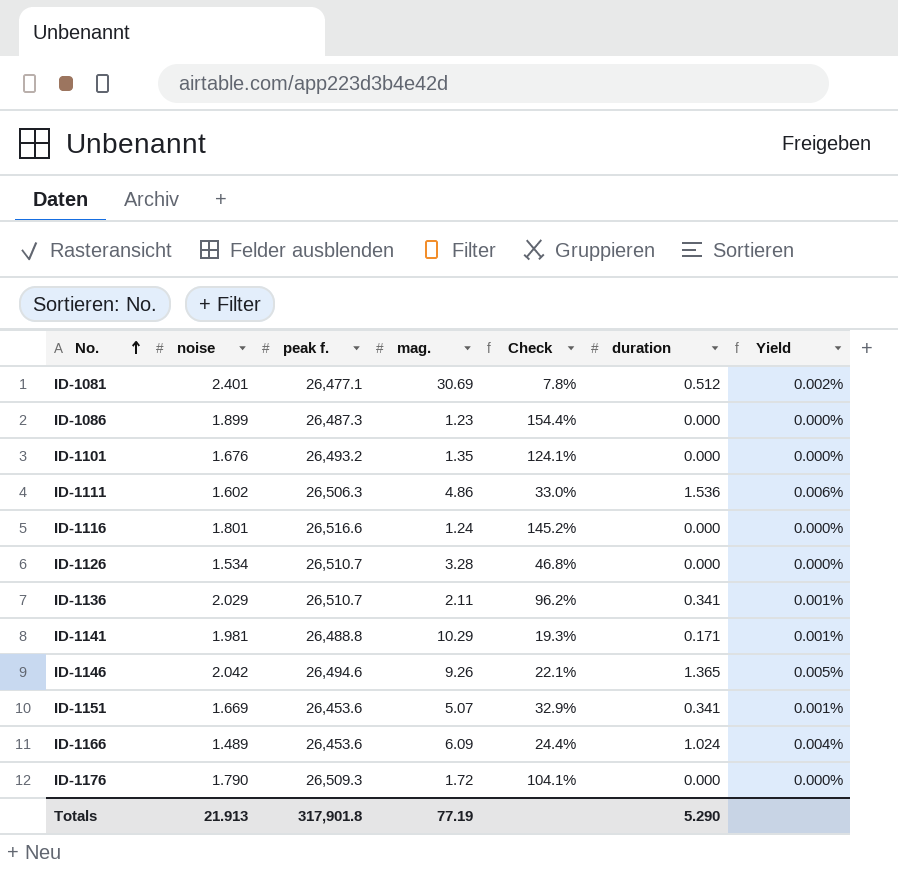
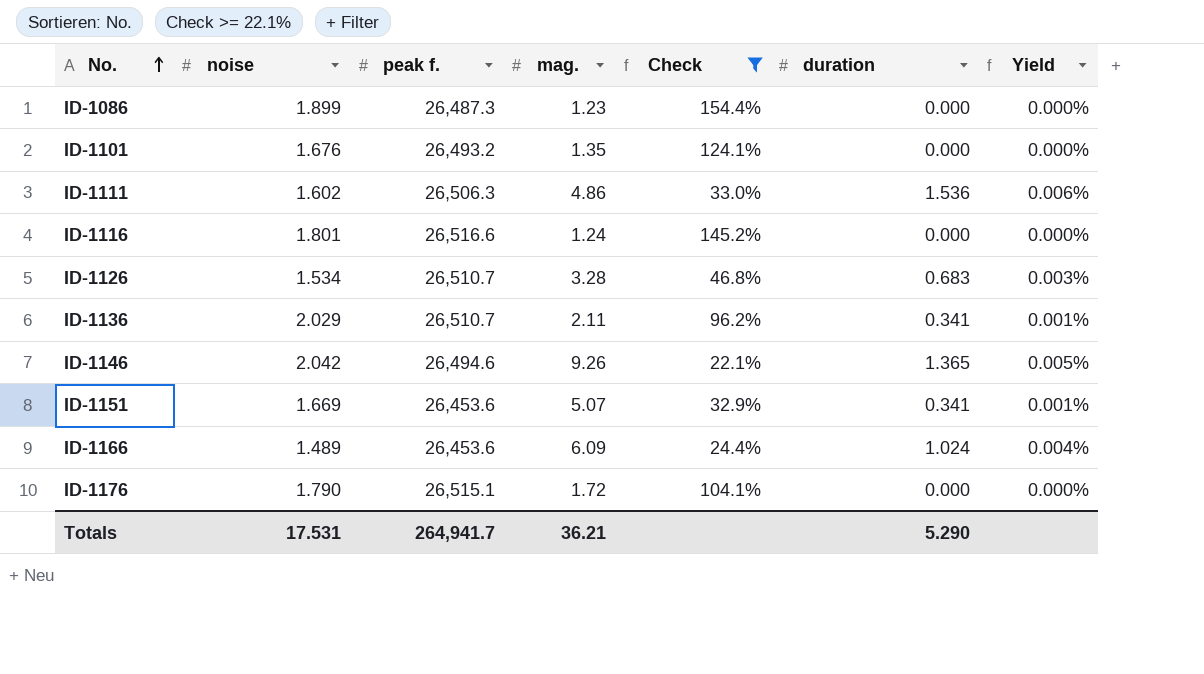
filter: none -> Check >= 22.1%
ID-1126 | duration: 0.000 -> 0.683
ID-1126 | Yield: 0.000% -> 0.003%
ID-1176 | peak f.: 26,509.3 -> 26,515.1
Totals | noise: 21.913 -> 17.531
Totals | peak f.: 317,901.8 -> 264,941.7
Totals | mag.: 77.19 -> 36.21

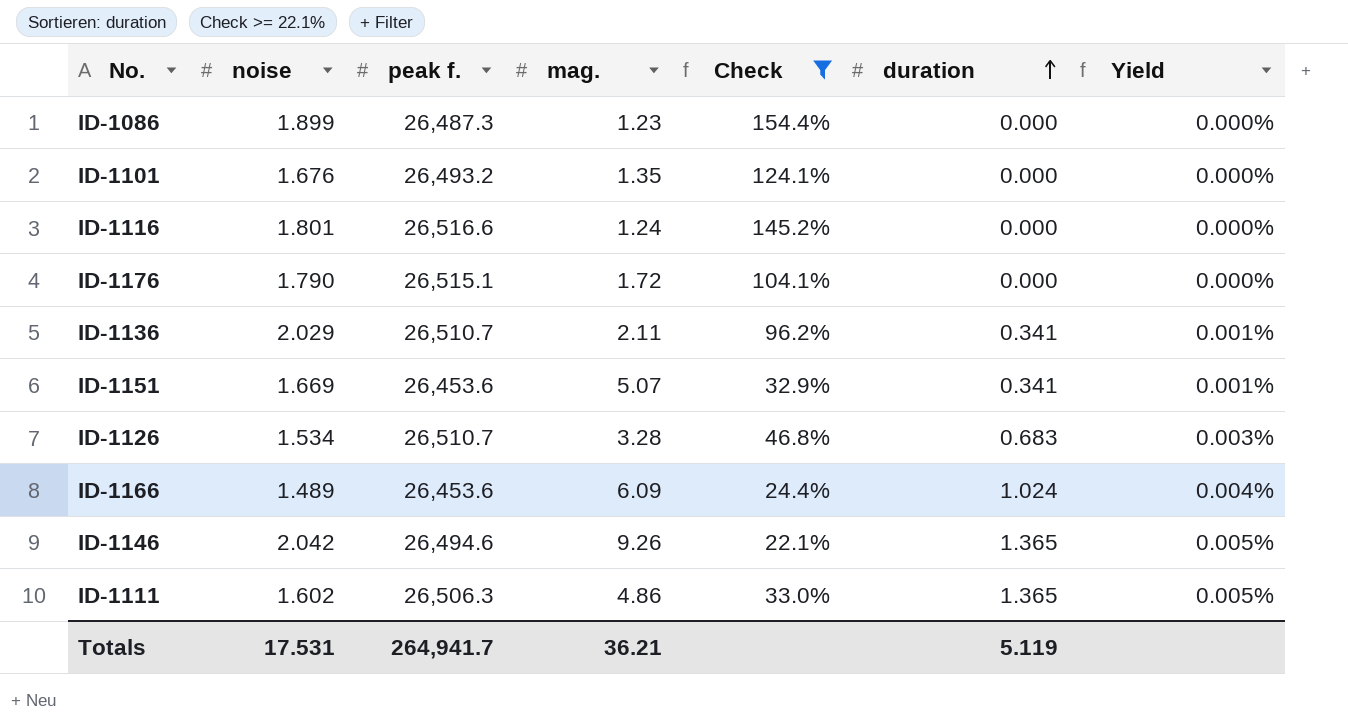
row order: No. ascending -> duration ascending
ID-1111 | duration: 1.536 -> 1.365
ID-1111 | Yield: 0.006% -> 0.005%
Totals | duration: 5.290 -> 5.119

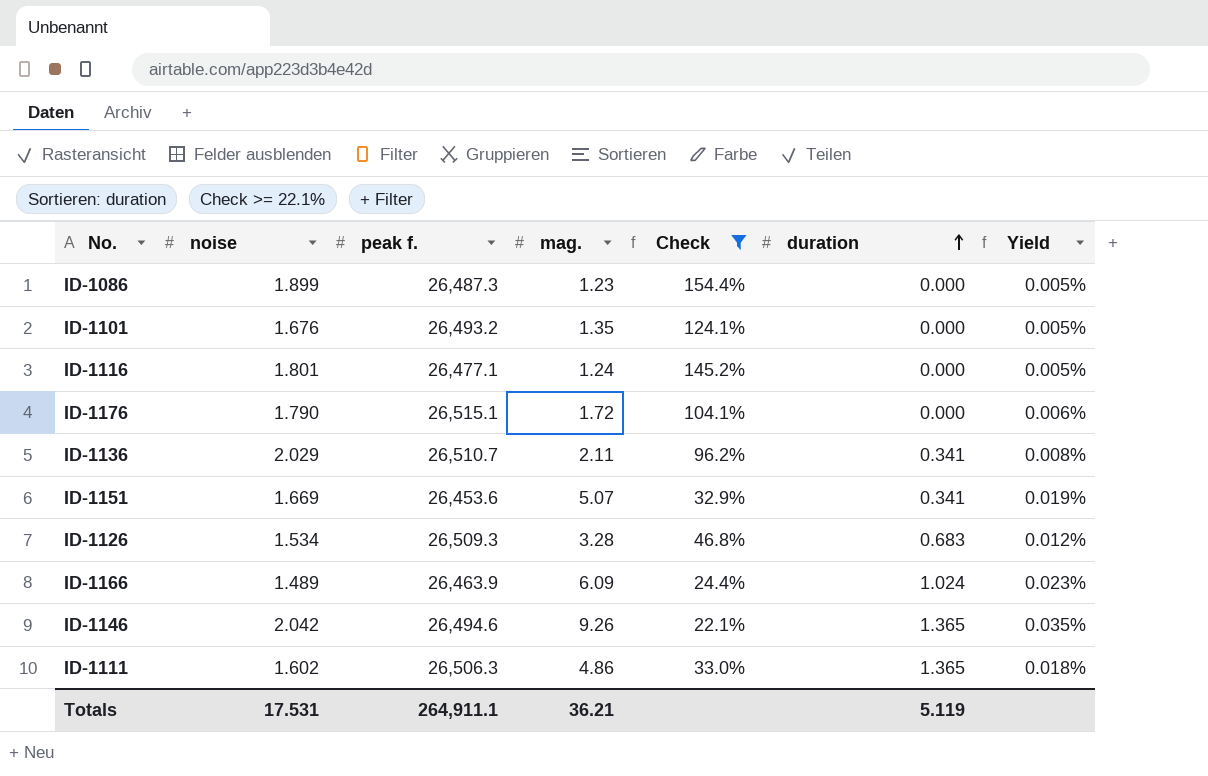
column Yield | formula: [duration] / [peak f.] -> [mag.] / [peak f.]
ID-1116 | peak f.: 26,516.6 -> 26,477.1
ID-1126 | peak f.: 26,510.7 -> 26,509.3
ID-1166 | peak f.: 26,453.6 -> 26,463.9
Totals | peak f.: 264,941.7 -> 264,911.1

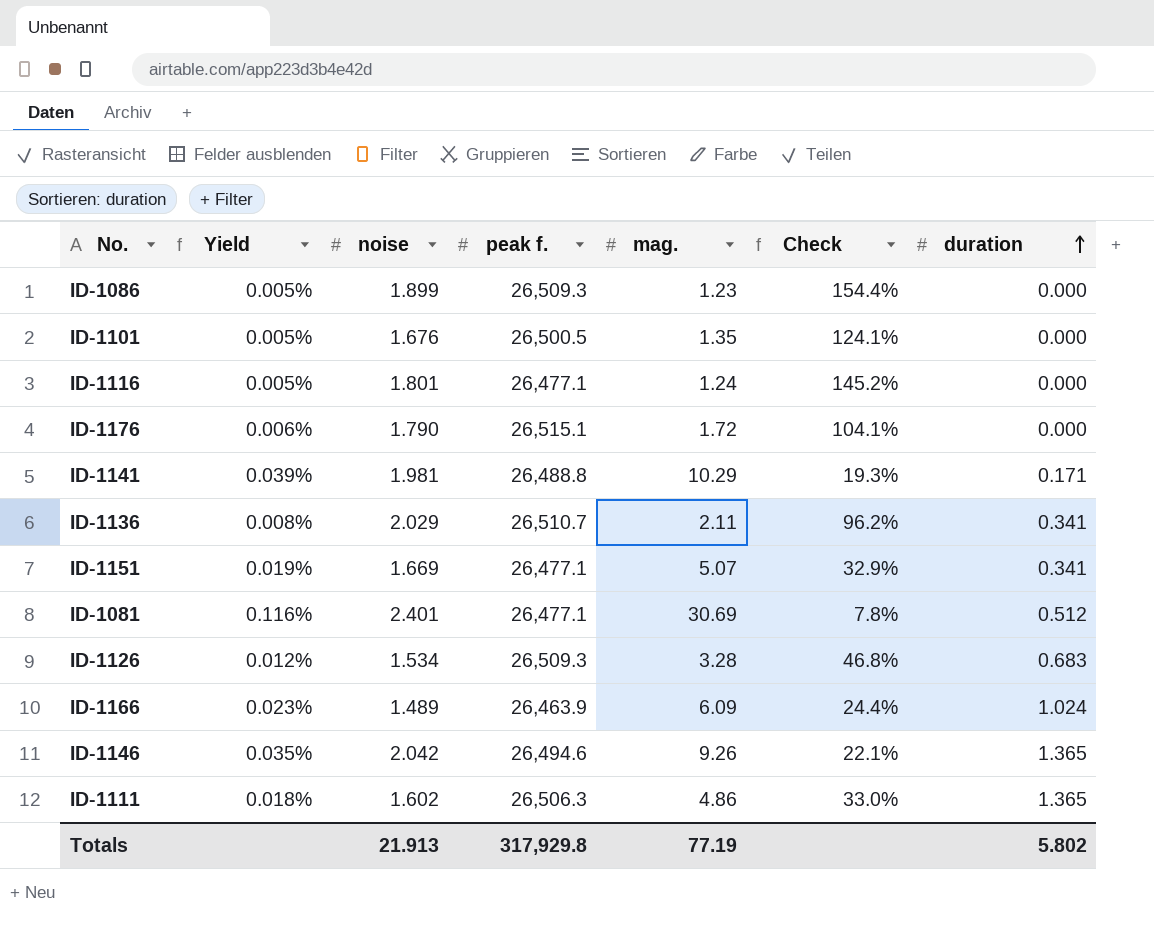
filter: Check >= 22.1% -> none
column Yield | position: 7 -> 2
ID-1086 | peak f.: 26,487.3 -> 26,509.3
ID-1101 | peak f.: 26,493.2 -> 26,500.5
ID-1151 | peak f.: 26,453.6 -> 26,477.1
Totals | noise: 17.531 -> 21.913
Totals | peak f.: 264,911.1 -> 317,929.8
Totals | mag.: 36.21 -> 77.19
Totals | duration: 5.119 -> 5.802

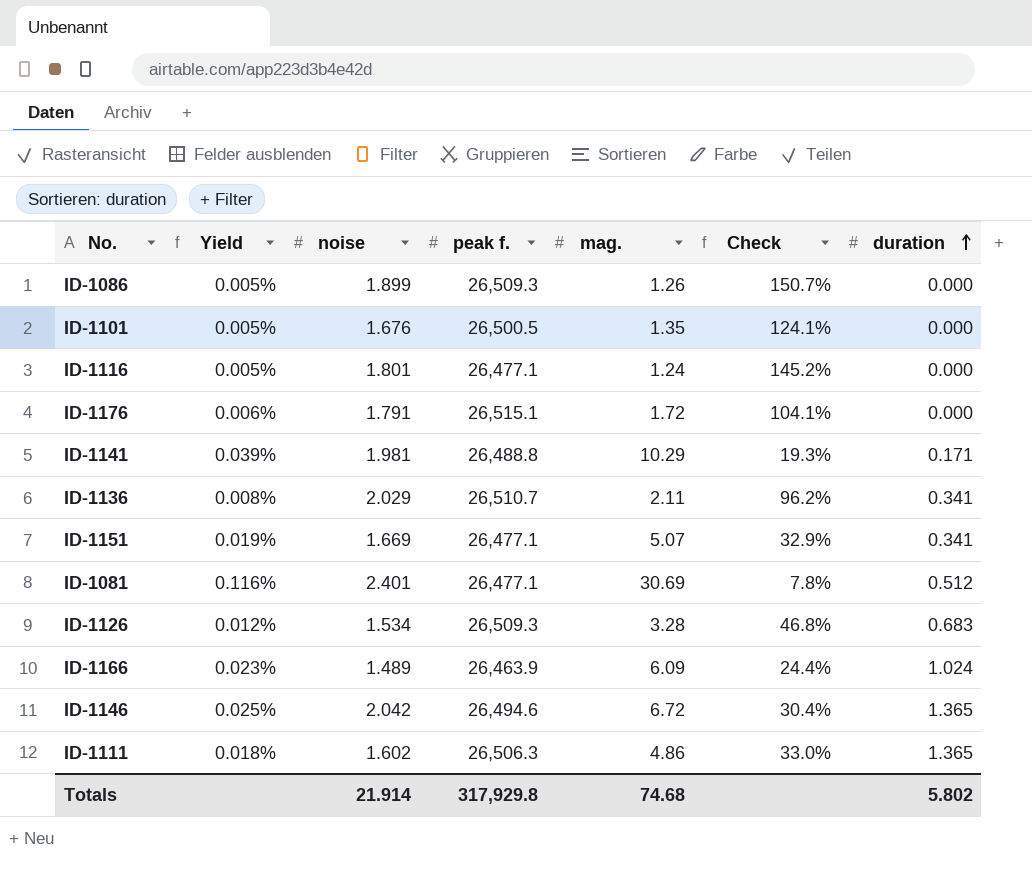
ID-1086 | mag.: 1.23 -> 1.26
ID-1086 | Check: 154.4% -> 150.7%
ID-1176 | noise: 1.790 -> 1.791
ID-1146 | Yield: 0.035% -> 0.025%
ID-1146 | mag.: 9.26 -> 6.72
ID-1146 | Check: 22.1% -> 30.4%
Totals | noise: 21.913 -> 21.914
Totals | mag.: 77.19 -> 74.68

